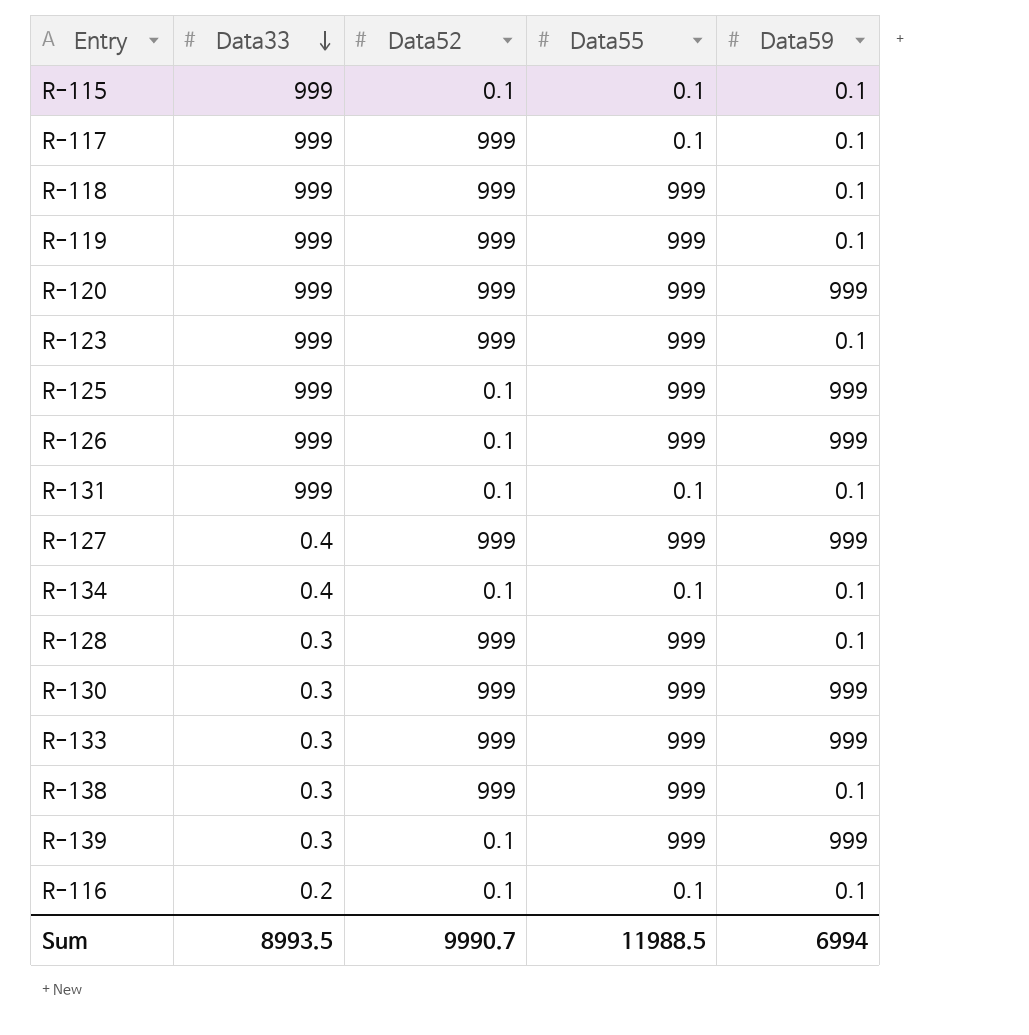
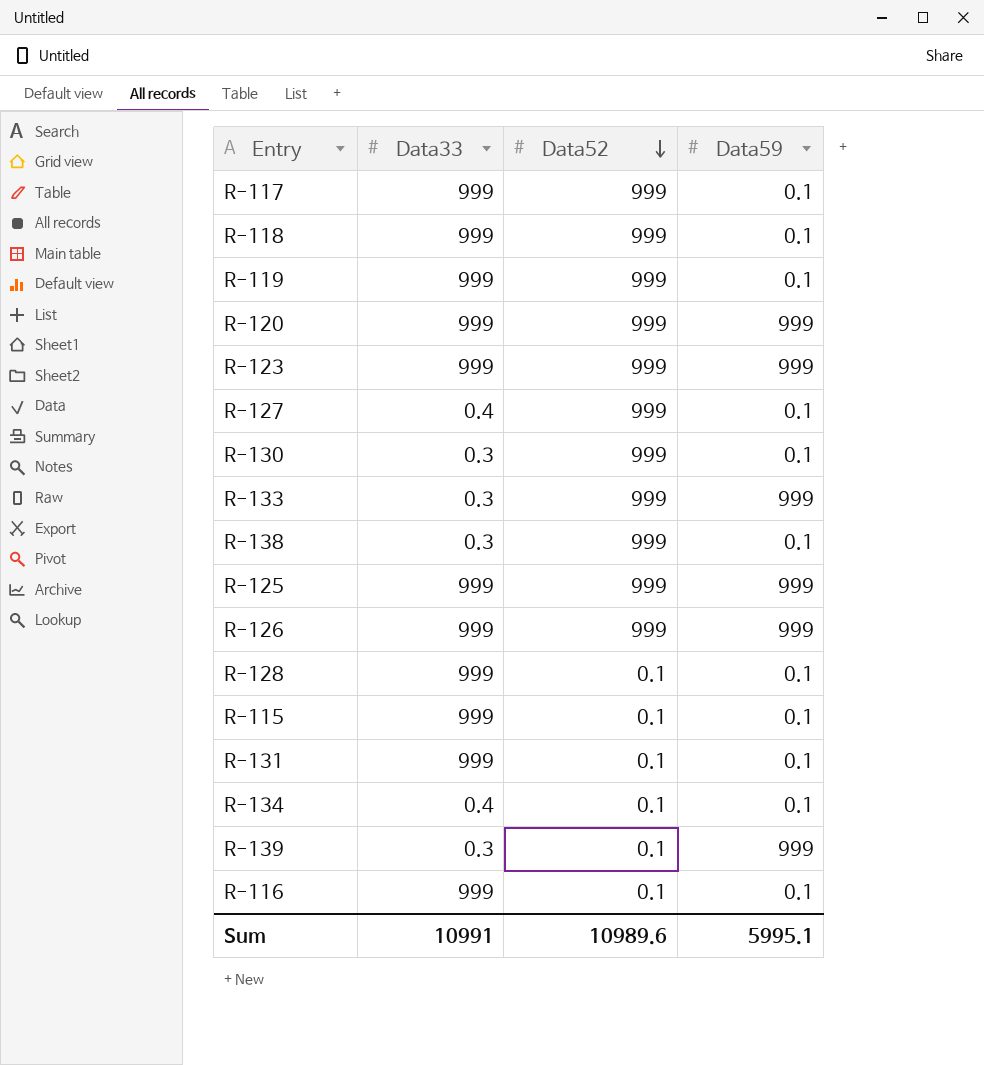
row order: Data33 descending -> Data52 descending
column Data55 | position: 4 -> none
R-123 | Data59: 0.1 -> 999
R-127 | Data59: 999 -> 0.1
R-130 | Data59: 999 -> 0.1
R-125 | Data52: 0.1 -> 999
R-126 | Data52: 0.1 -> 999
R-128 | Data33: 0.3 -> 999
R-128 | Data52: 999 -> 0.1
R-116 | Data33: 0.2 -> 999
Sum | Data33: 8993.5 -> 10991
Sum | Data52: 9990.7 -> 10989.6
Sum | Data59: 6994 -> 5995.1

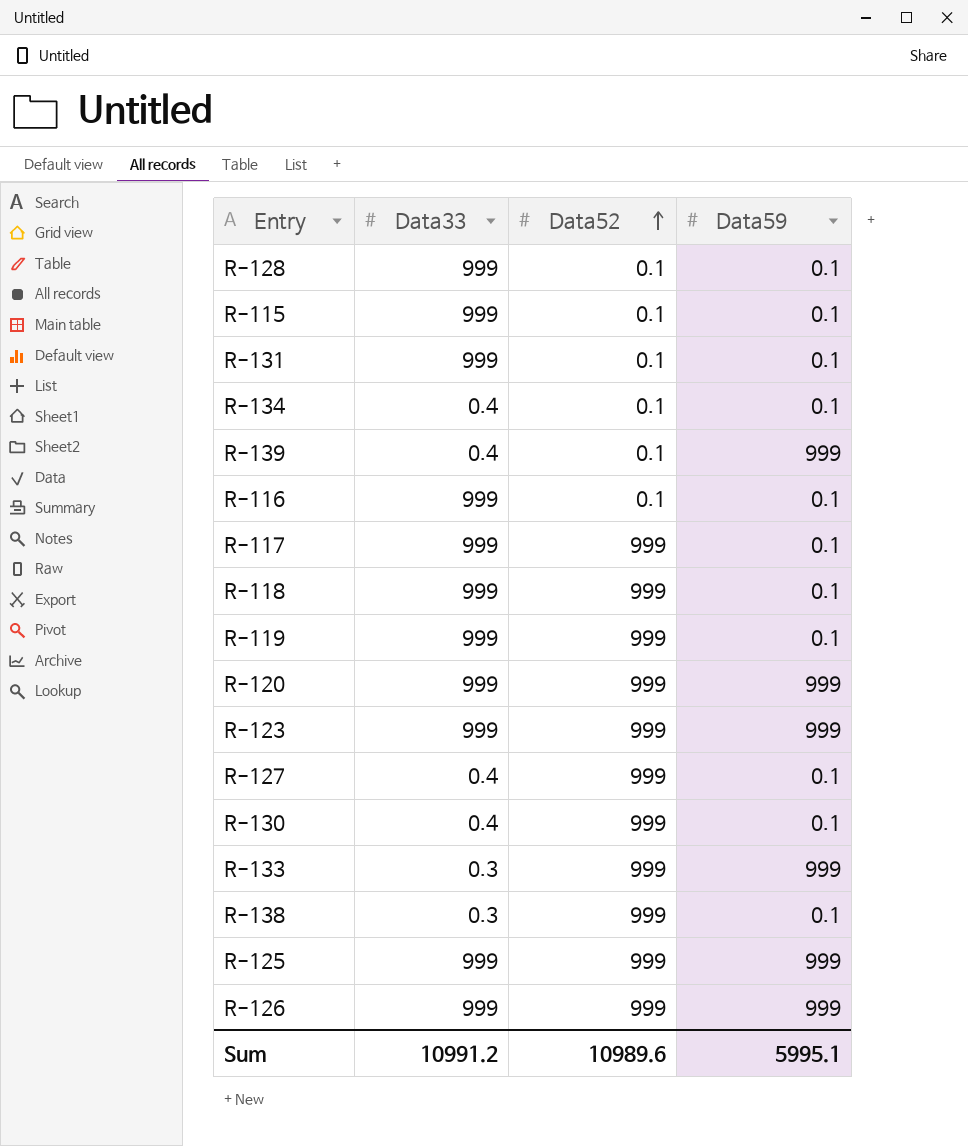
row order: Data52 descending -> Data52 ascending
R-139 | Data33: 0.3 -> 0.4
R-130 | Data33: 0.3 -> 0.4
Sum | Data33: 10991 -> 10991.2

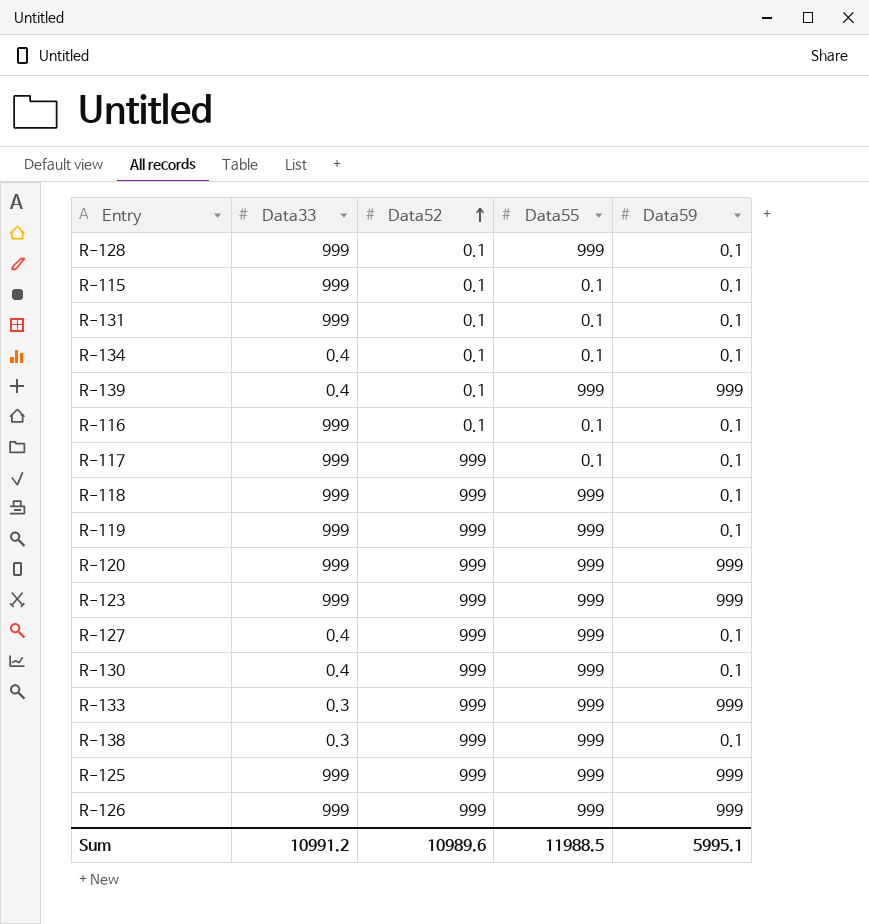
column Data55 | position: none -> 4

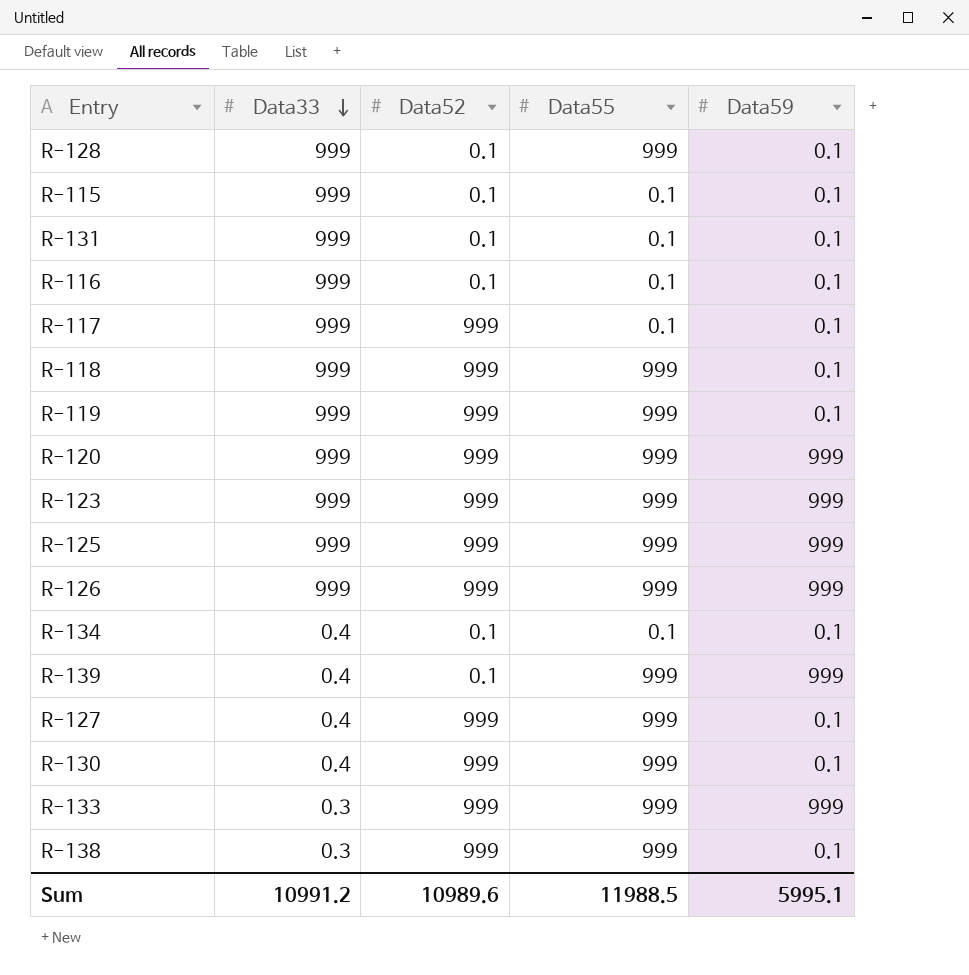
row order: Data52 ascending -> Data33 descending

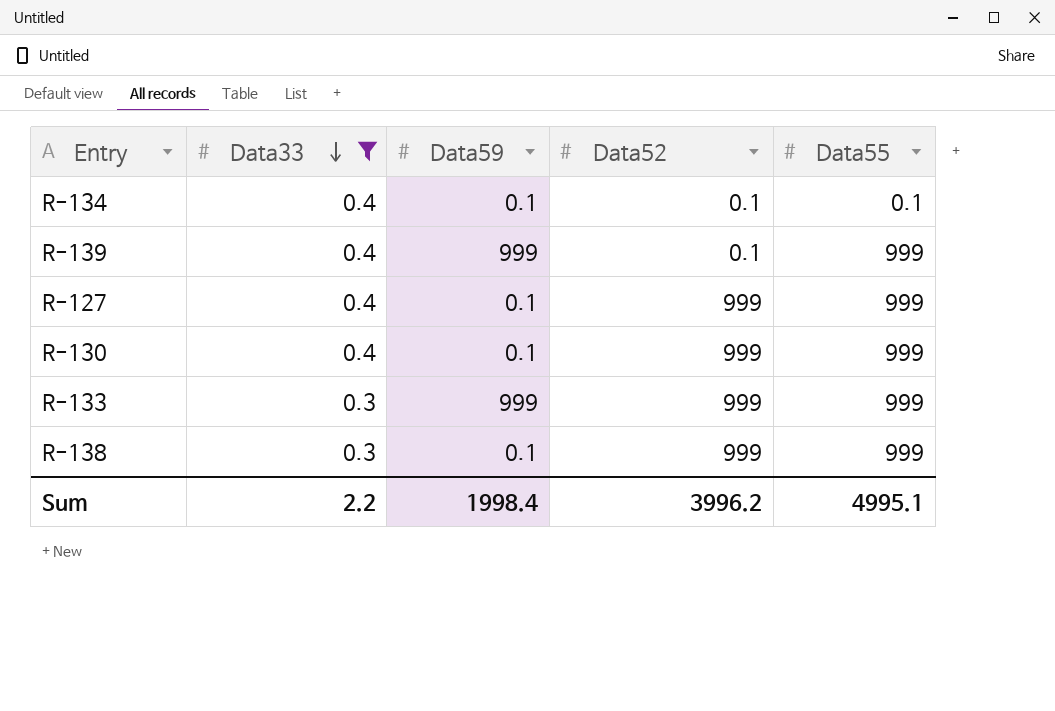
filter: none -> Data33 != 999
column Data59 | position: 5 -> 3
Sum | Data33: 10991.2 -> 2.2
Sum | Data59: 5995.1 -> 1998.4
Sum | Data52: 10989.6 -> 3996.2
Sum | Data55: 11988.5 -> 4995.1

